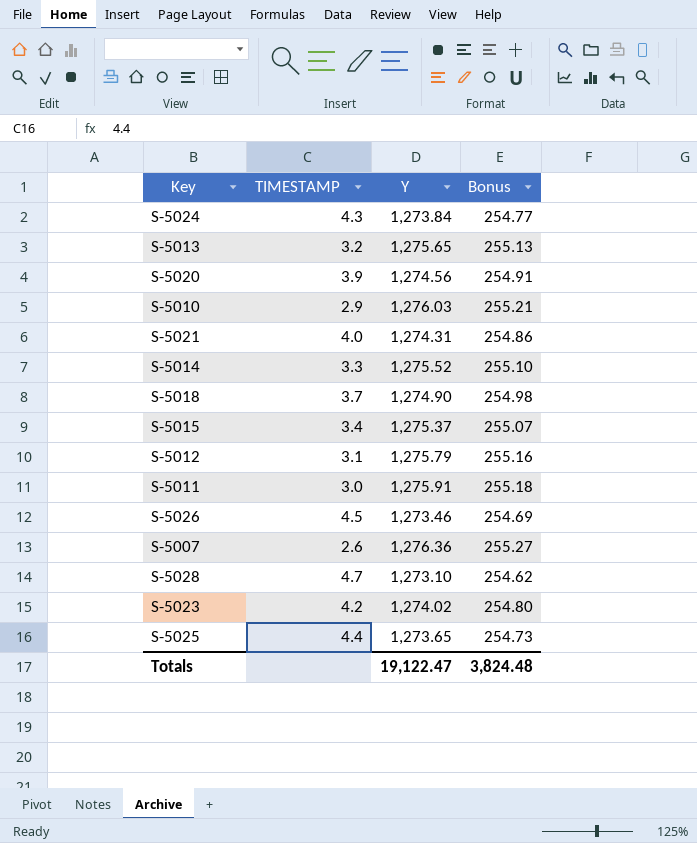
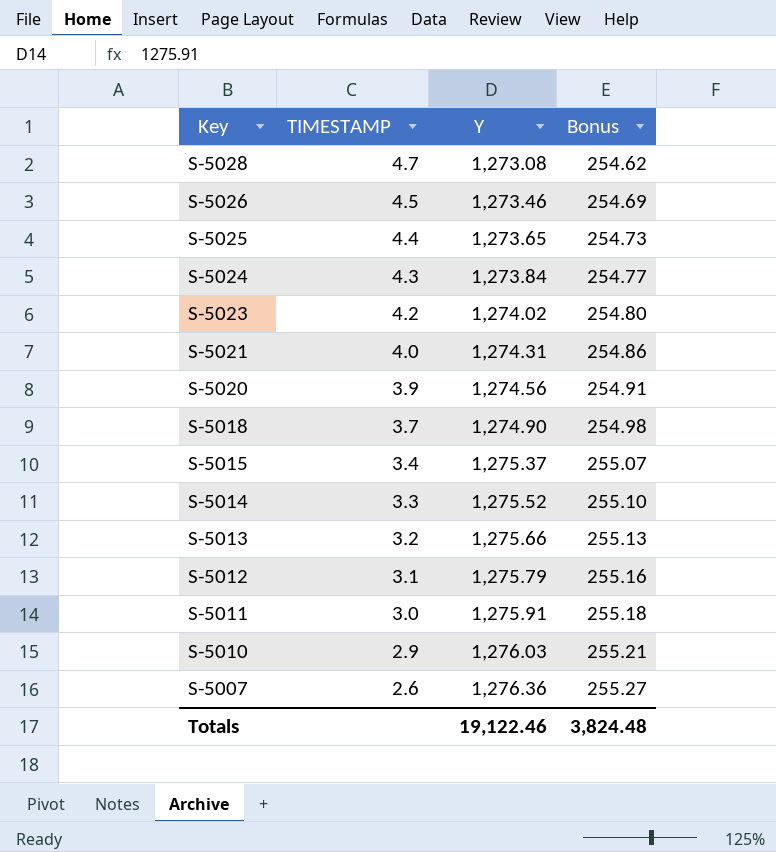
row order: none -> Key descending
S-5028 | Y: 1,273.10 -> 1,273.08
S-5013 | Y: 1,275.65 -> 1,275.66
Totals | Y: 19,122.47 -> 19,122.46

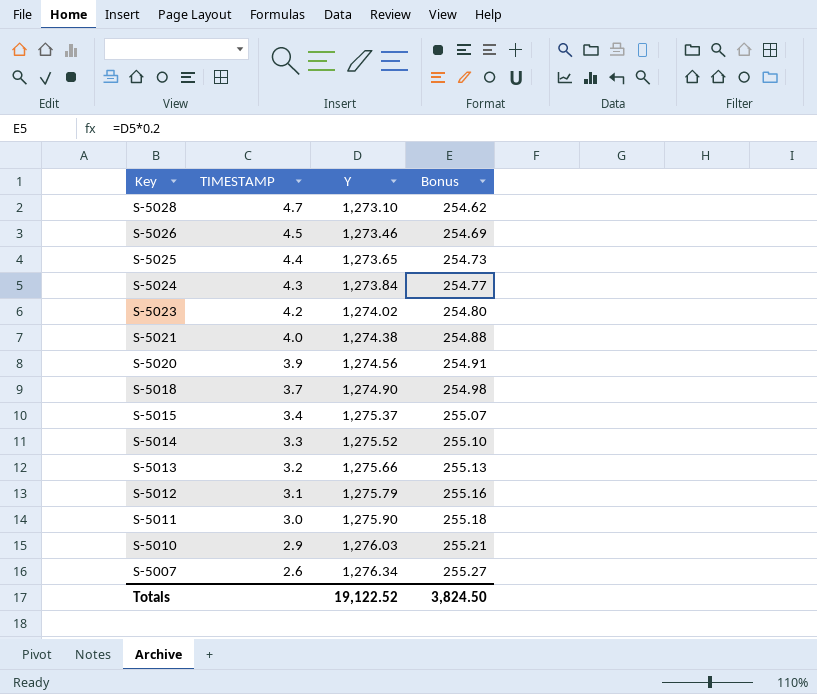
S-5028 | Y: 1,273.08 -> 1,273.10
S-5021 | Y: 1,274.31 -> 1,274.38
S-5021 | Bonus: 254.86 -> 254.88
S-5011 | Y: 1,275.91 -> 1,275.90
S-5007 | Y: 1,276.36 -> 1,276.34
Totals | Y: 19,122.46 -> 19,122.52
Totals | Bonus: 3,824.48 -> 3,824.50

